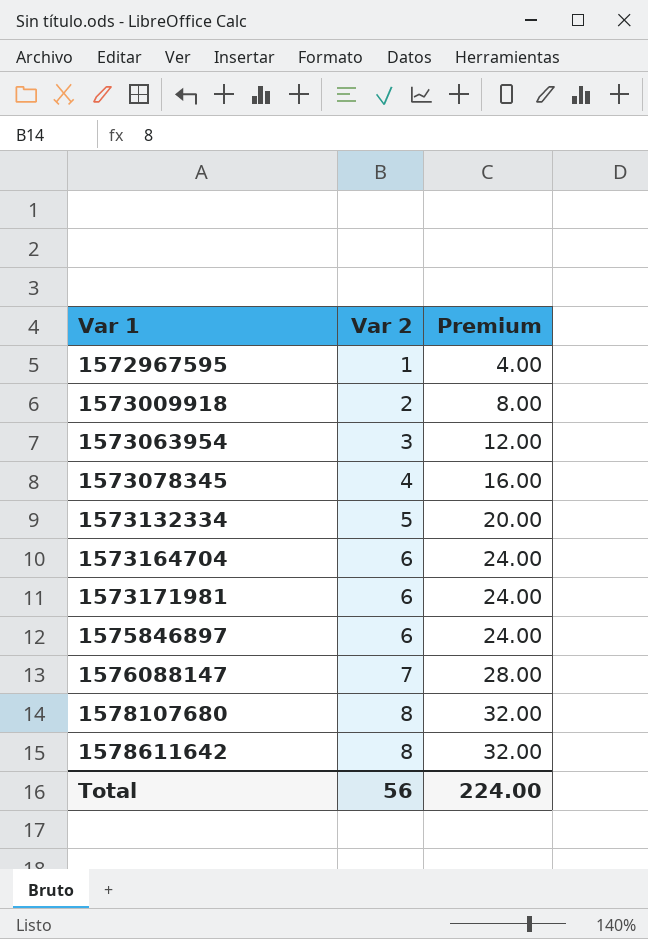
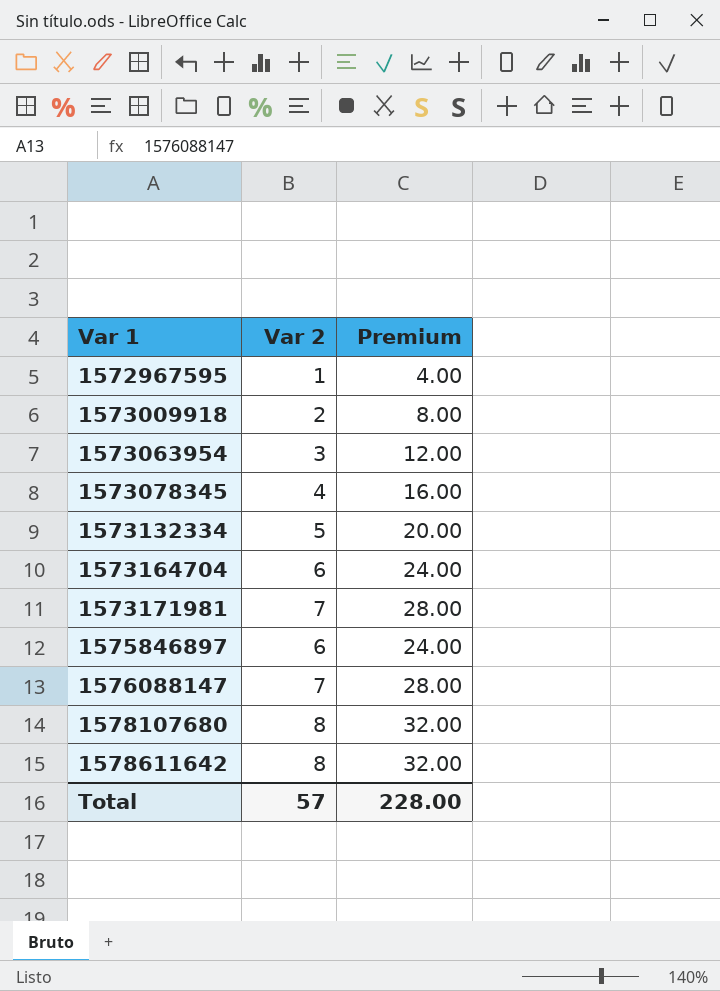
1573171981 | Var 2: 6 -> 7
1573171981 | Premium: 24.00 -> 28.00
Total | Var 2: 56 -> 57
Total | Premium: 224.00 -> 228.00

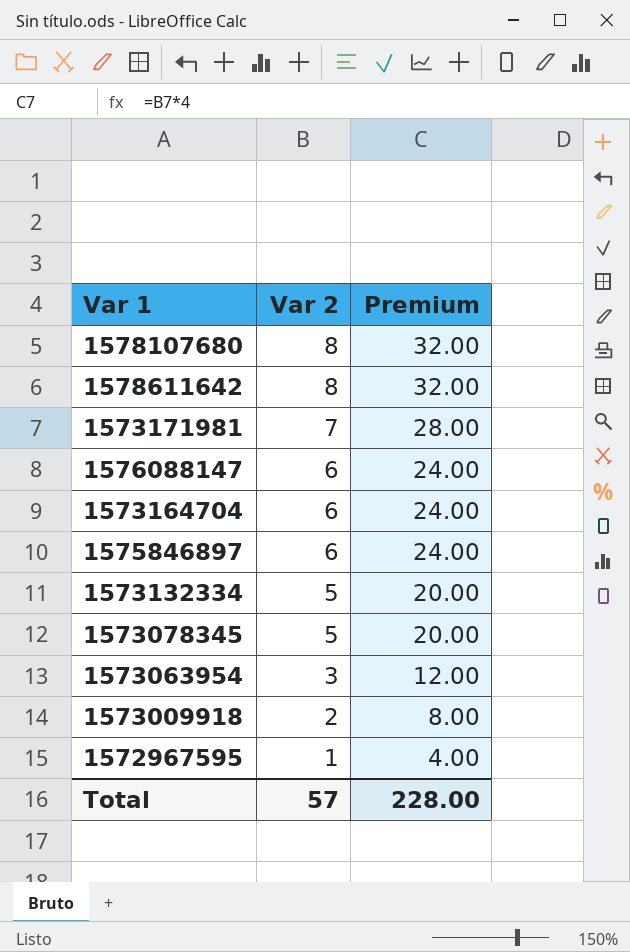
row order: Var 1 ascending -> Var 2 descending
1576088147 | Var 2: 7 -> 6
1576088147 | Premium: 28.00 -> 24.00
1573078345 | Var 2: 4 -> 5
1573078345 | Premium: 16.00 -> 20.00

